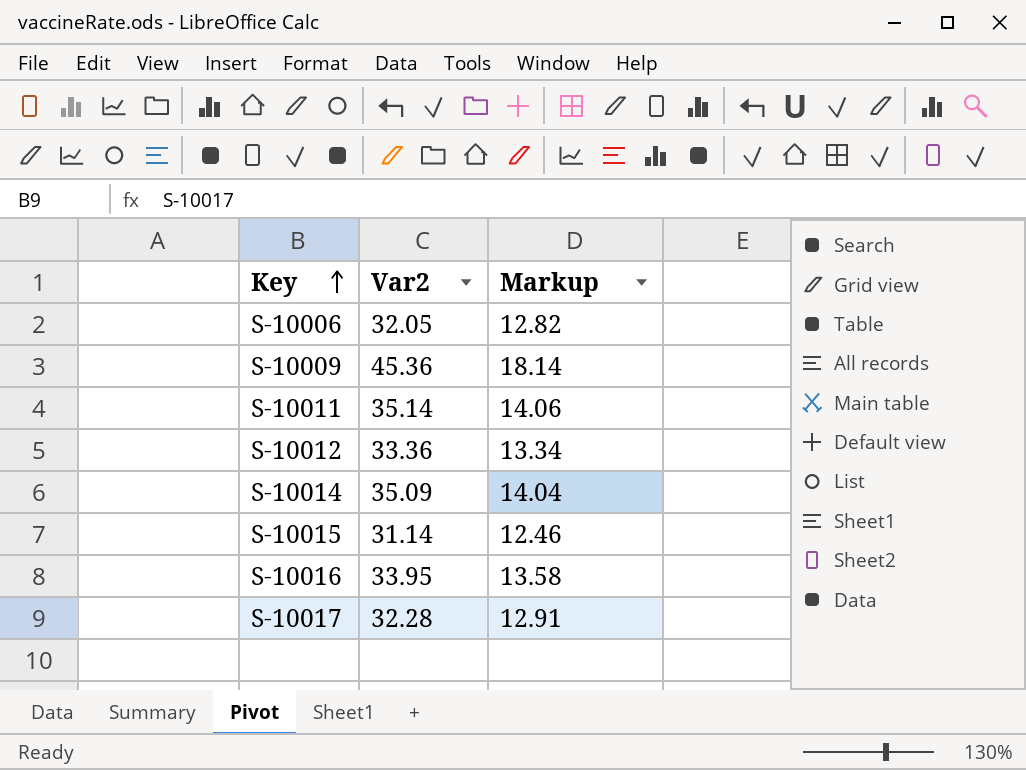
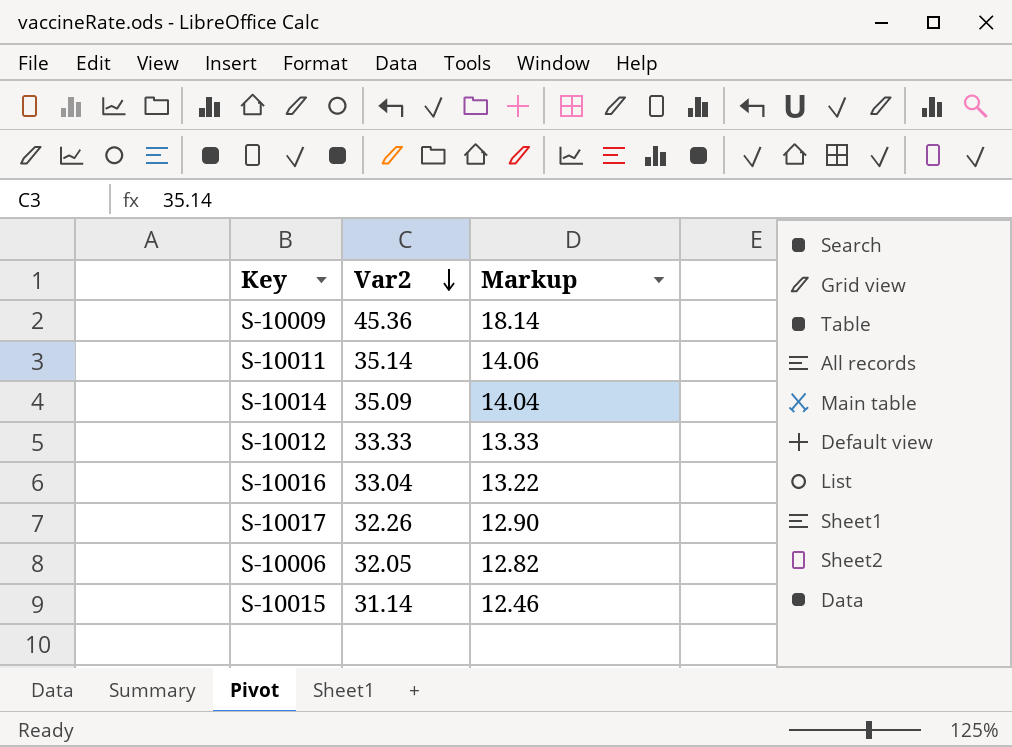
row order: Key ascending -> Var2 descending
S-10012 | Var2: 33.36 -> 33.33
S-10012 | Markup: 13.34 -> 13.33
S-10016 | Var2: 33.95 -> 33.04
S-10016 | Markup: 13.58 -> 13.22
S-10017 | Var2: 32.28 -> 32.26
S-10017 | Markup: 12.91 -> 12.90

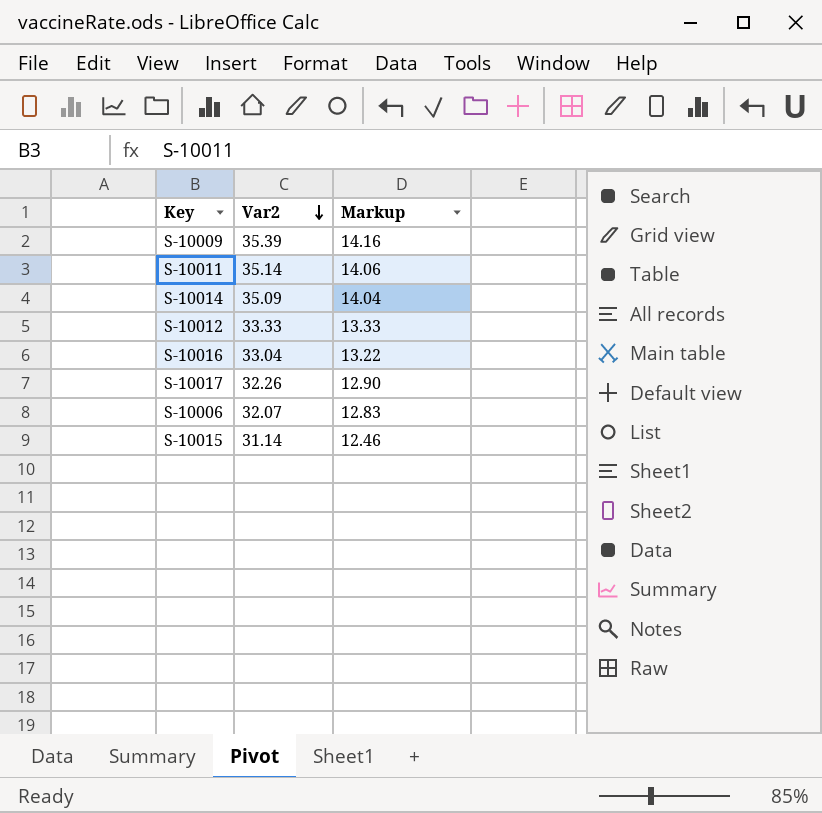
S-10009 | Var2: 45.36 -> 35.39
S-10009 | Markup: 18.14 -> 14.16
S-10006 | Var2: 32.05 -> 32.07
S-10006 | Markup: 12.82 -> 12.83

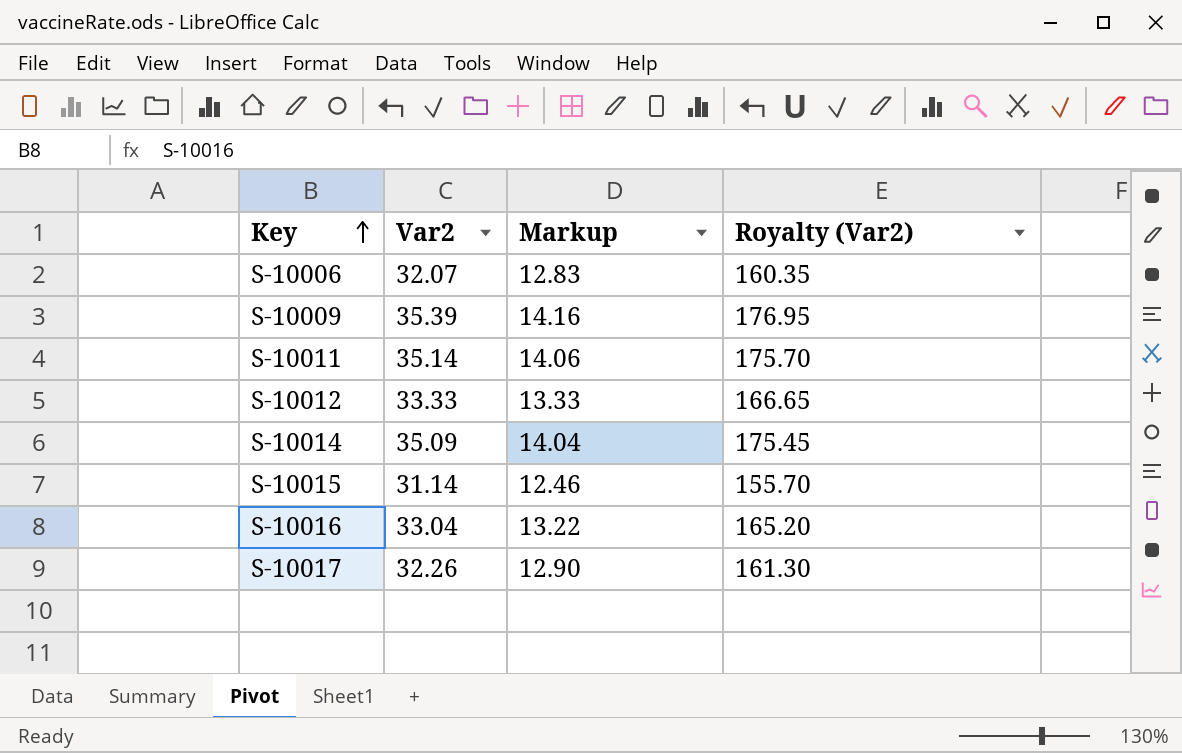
row order: Var2 descending -> Key ascending
column Royalty (Var2) | formula: none -> [Var2] * 5

